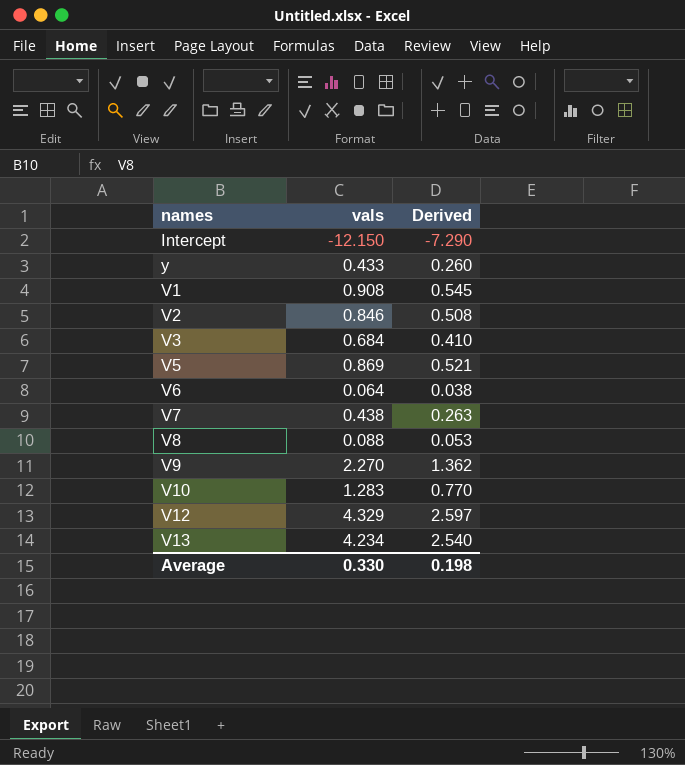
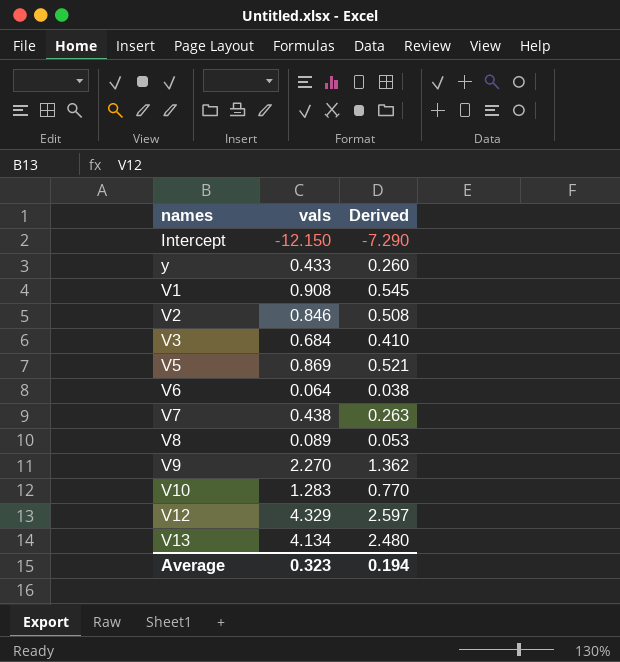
V8 | vals: 0.088 -> 0.089
V13 | vals: 4.234 -> 4.134
V13 | Derived: 2.540 -> 2.480
Average | vals: 0.330 -> 0.323
Average | Derived: 0.198 -> 0.194

